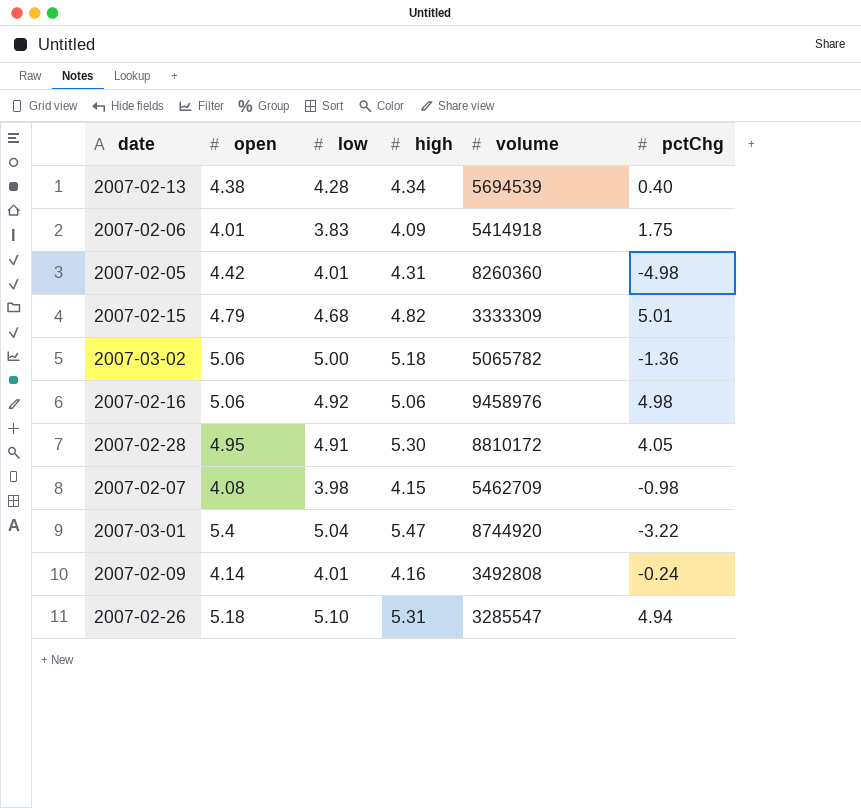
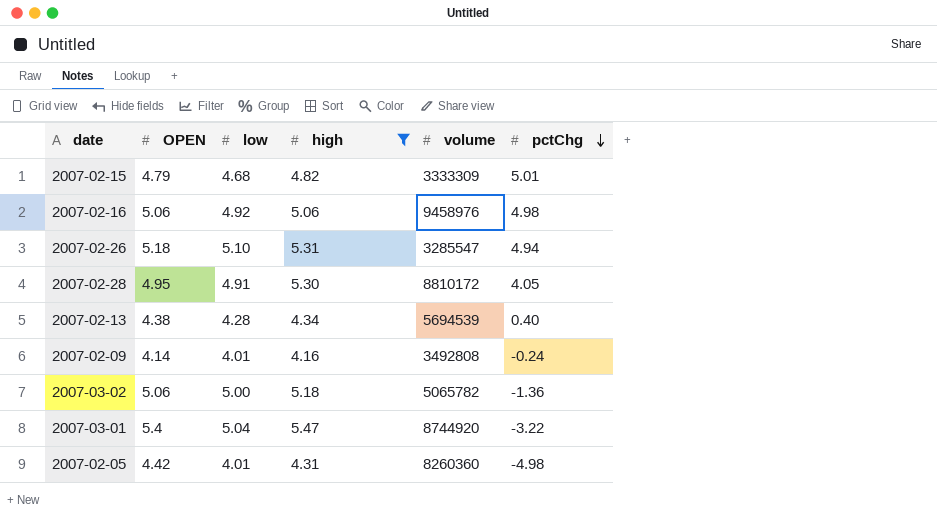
filter: none -> high >= 4.16
row order: none -> pctChg descending
column name: open -> OPEN

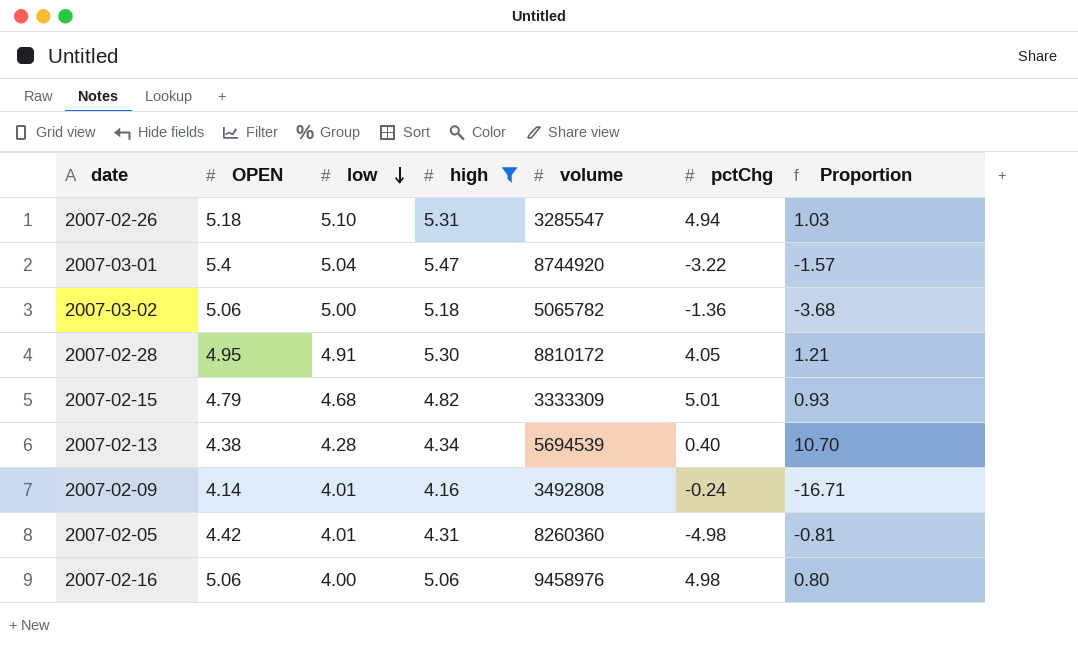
row order: pctChg descending -> low descending
column Proportion | formula: none -> [low] / [pctChg]
2007-02-16 | low: 4.92 -> 4.00

